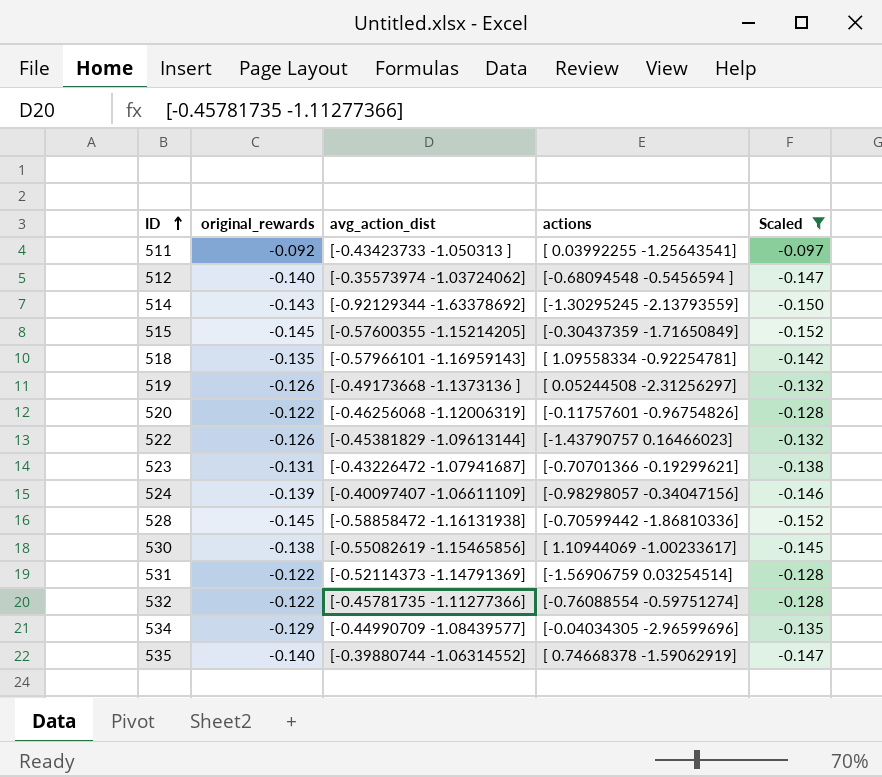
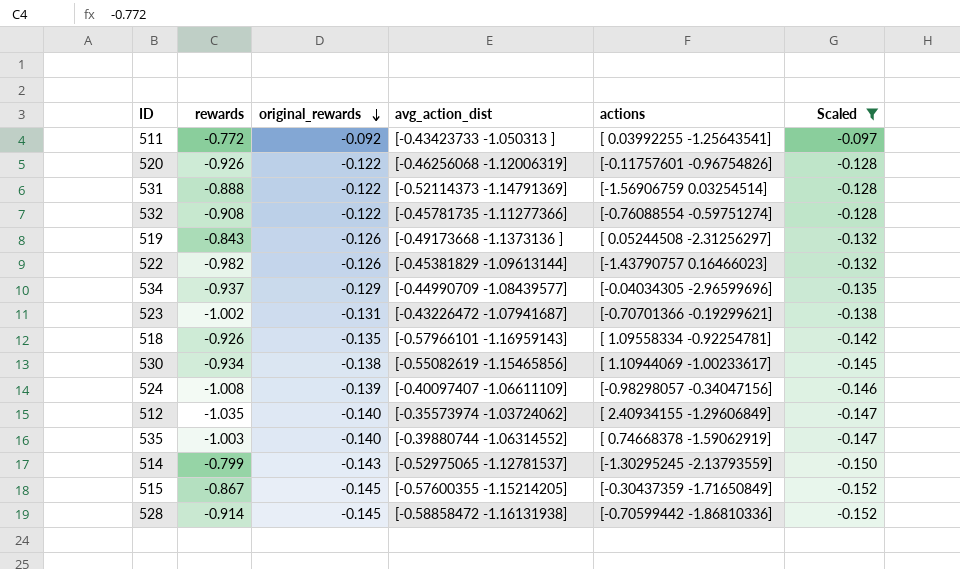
row order: ID ascending -> original_rewards descending
column rewards | position: none -> 2
512 | actions: [-0.68094548 -0.5456594 ] -> [ 2.40934155 -1.29606849]
514 | avg_action_dist: [-0.92129344 -1.63378692] -> [-0.52975065 -1.12781537]

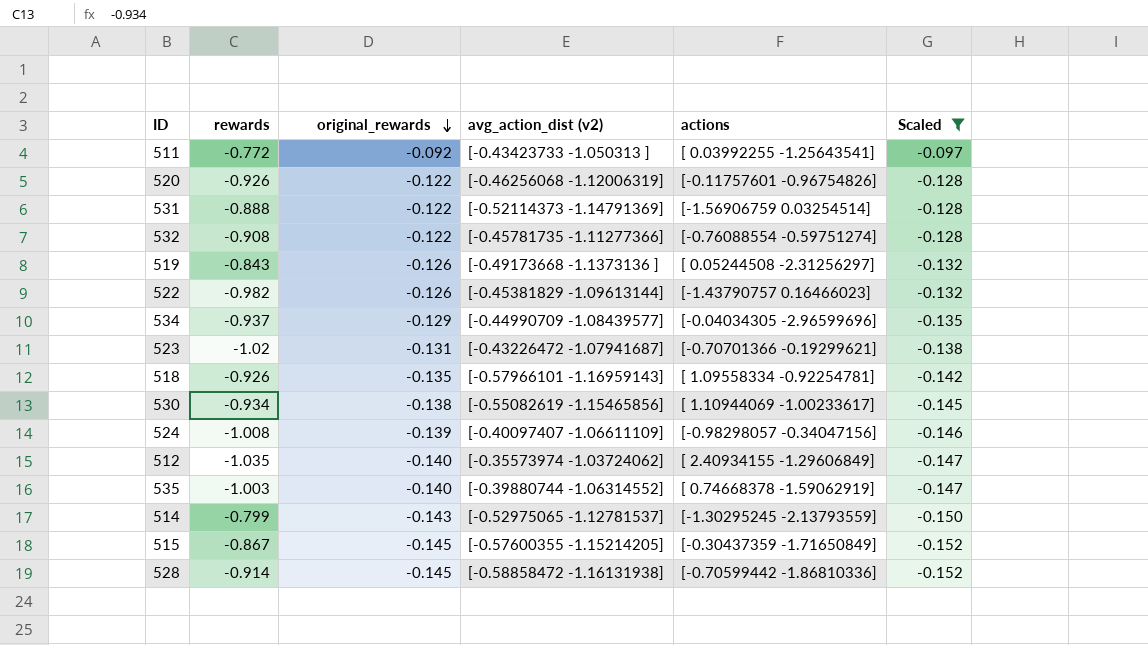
column name: avg_action_dist -> avg_action_dist (v2)
523 | rewards: -1.002 -> -1.02

